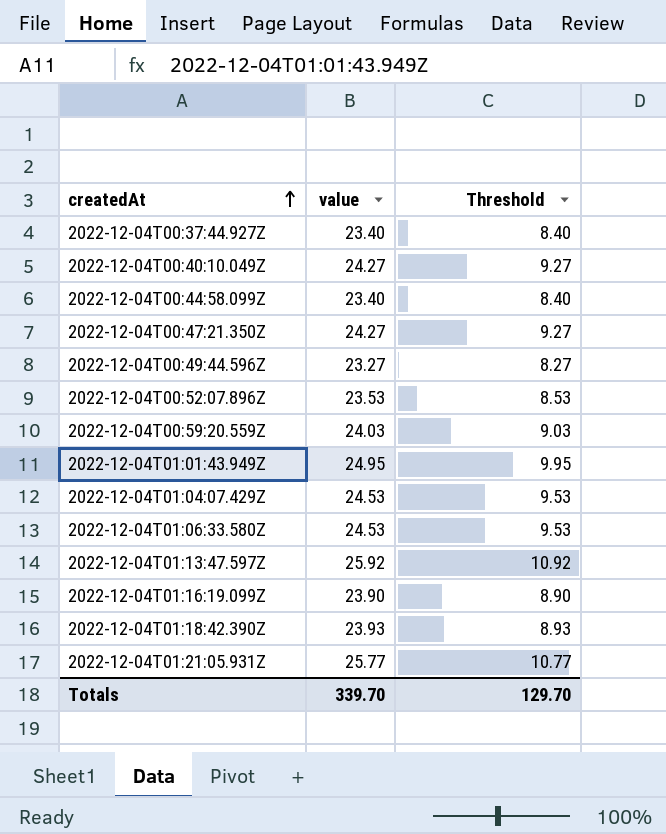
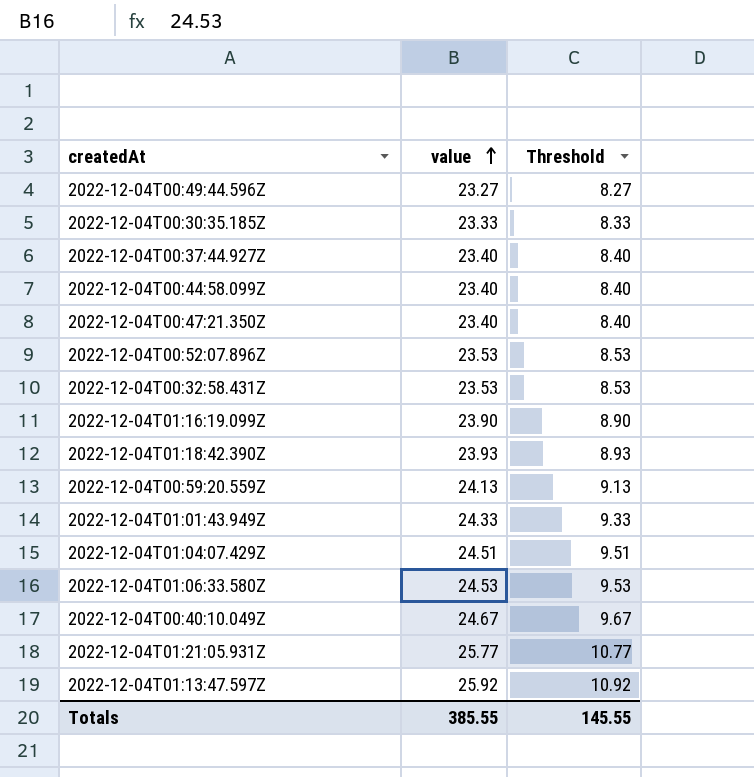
row order: createdAt ascending -> value ascending
row 2022-12-04T00:30:35.185Z: none -> 23.33 | 8.33
2022-12-04T00:47:21.350Z | value: 24.27 -> 23.40
2022-12-04T00:47:21.350Z | Threshold: 9.27 -> 8.40
row 2022-12-04T00:32:58.431Z: none -> 23.53 | 8.53
2022-12-04T00:59:20.559Z | value: 24.03 -> 24.13
2022-12-04T00:59:20.559Z | Threshold: 9.03 -> 9.13
2022-12-04T01:01:43.949Z | value: 24.95 -> 24.33
2022-12-04T01:01:43.949Z | Threshold: 9.95 -> 9.33
2022-12-04T01:04:07.429Z | value: 24.53 -> 24.51
2022-12-04T01:04:07.429Z | Threshold: 9.53 -> 9.51
2022-12-04T00:40:10.049Z | value: 24.27 -> 24.67
2022-12-04T00:40:10.049Z | Threshold: 9.27 -> 9.67
Totals | value: 339.70 -> 385.55
Totals | Threshold: 129.70 -> 145.55

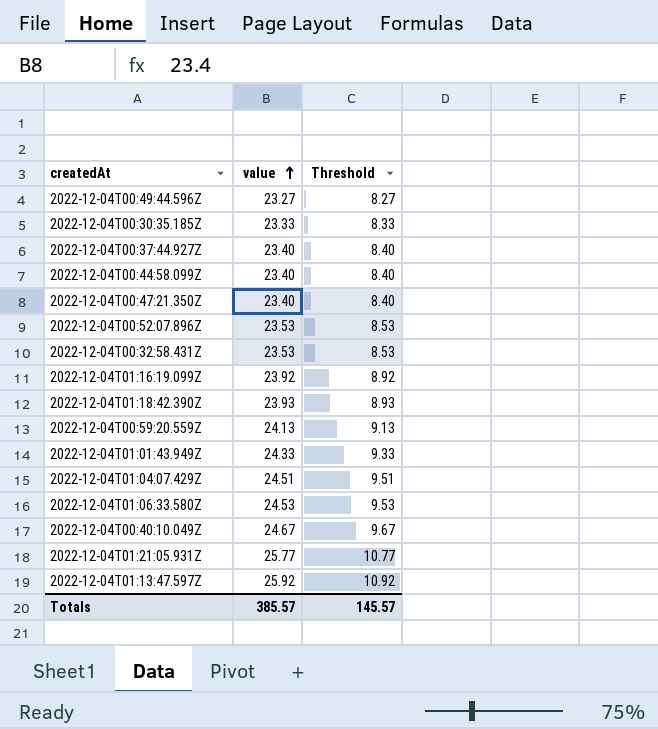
2022-12-04T01:16:19.099Z | value: 23.90 -> 23.92
2022-12-04T01:16:19.099Z | Threshold: 8.90 -> 8.92
Totals | value: 385.55 -> 385.57
Totals | Threshold: 145.55 -> 145.57

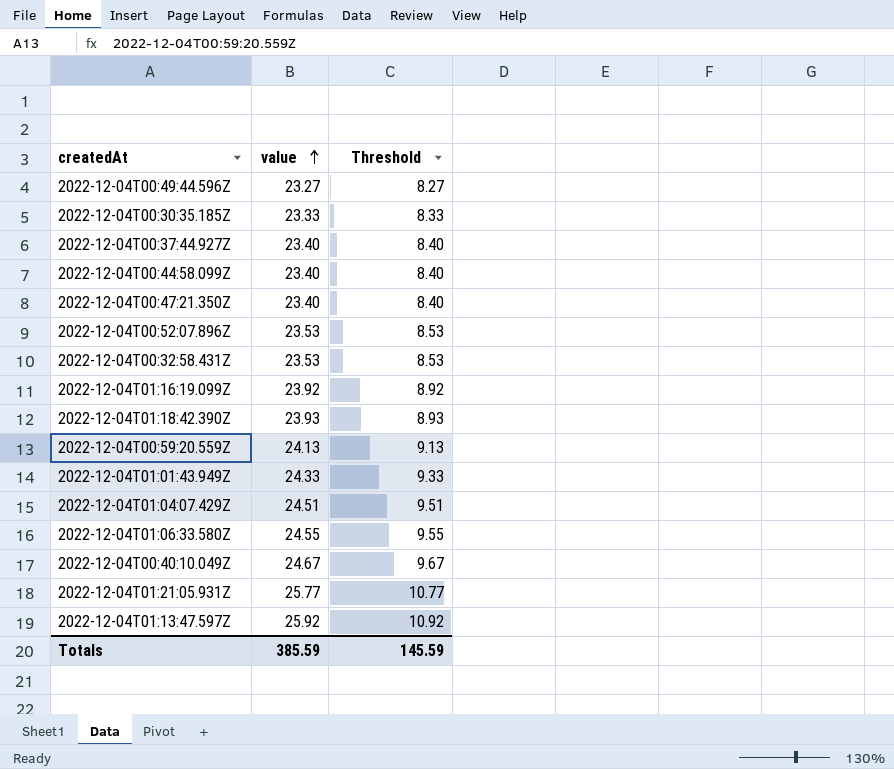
2022-12-04T01:06:33.580Z | value: 24.53 -> 24.55
2022-12-04T01:06:33.580Z | Threshold: 9.53 -> 9.55
Totals | value: 385.57 -> 385.59
Totals | Threshold: 145.57 -> 145.59

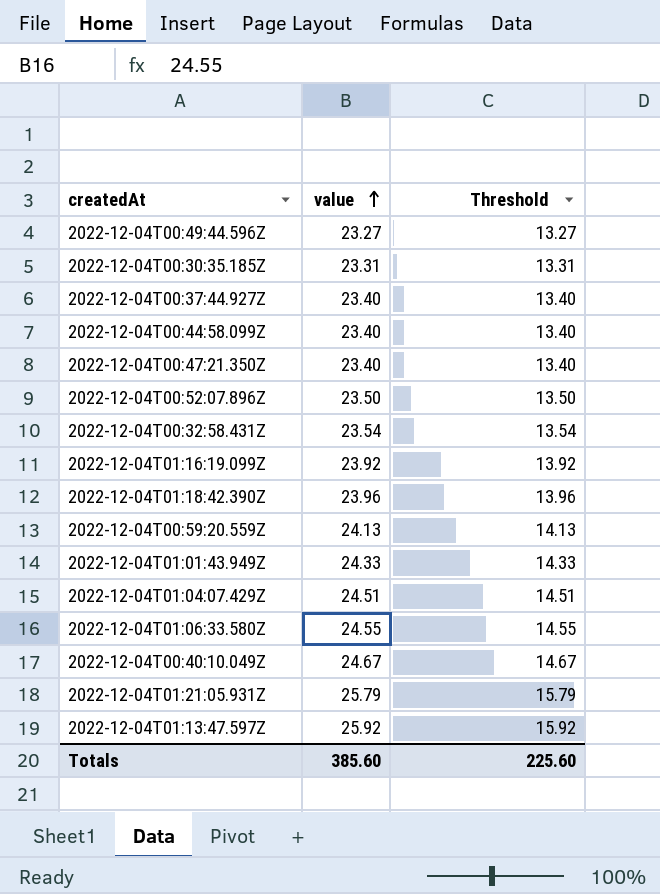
column Threshold | formula: [value] - 15 -> [value] - 10
2022-12-04T00:30:35.185Z | value: 23.33 -> 23.31
2022-12-04T00:52:07.896Z | value: 23.53 -> 23.50
2022-12-04T00:32:58.431Z | value: 23.53 -> 23.54
2022-12-04T01:18:42.390Z | value: 23.93 -> 23.96
2022-12-04T01:21:05.931Z | value: 25.77 -> 25.79
Totals | value: 385.59 -> 385.60
Totals | Threshold: 145.59 -> 225.60

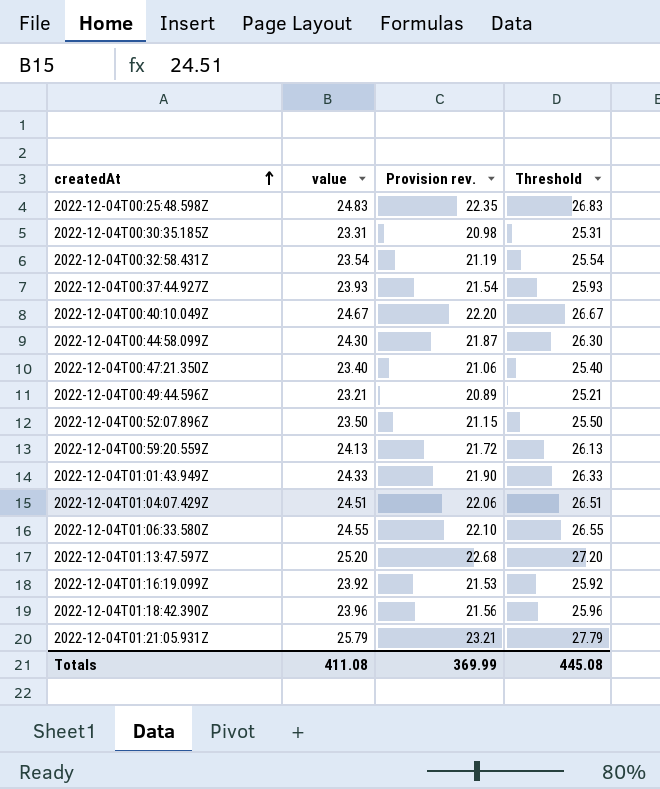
row order: value ascending -> createdAt ascending
column Provision rev. | formula: none -> [value] * 0.9
column Threshold | formula: [value] - 10 -> [value] + 2
row 2022-12-04T00:25:48.598Z: none -> 24.83 | 22.35 | 26.83
2022-12-04T00:37:44.927Z | value: 23.40 -> 23.93
2022-12-04T00:44:58.099Z | value: 23.40 -> 24.30
2022-12-04T00:49:44.596Z | value: 23.27 -> 23.21
2022-12-04T01:13:47.597Z | value: 25.92 -> 25.20
Totals | value: 385.60 -> 411.08
Totals | Threshold: 225.60 -> 445.08

